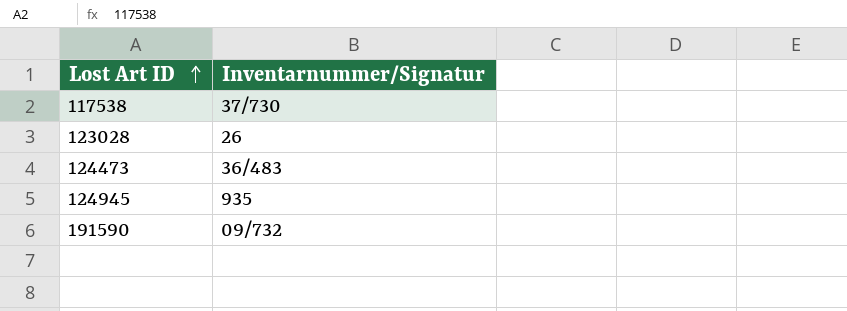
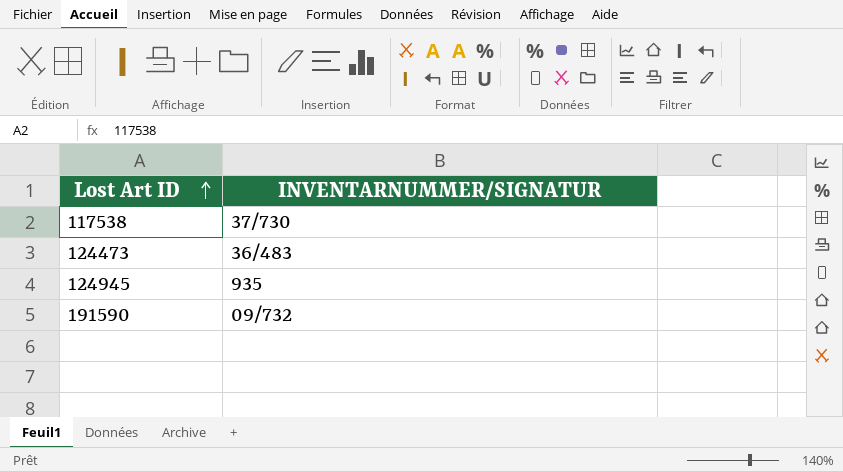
column name: Inventarnummer/Signatur -> INVENTARNUMMER/SIGNATUR
row 123028: 26 -> none

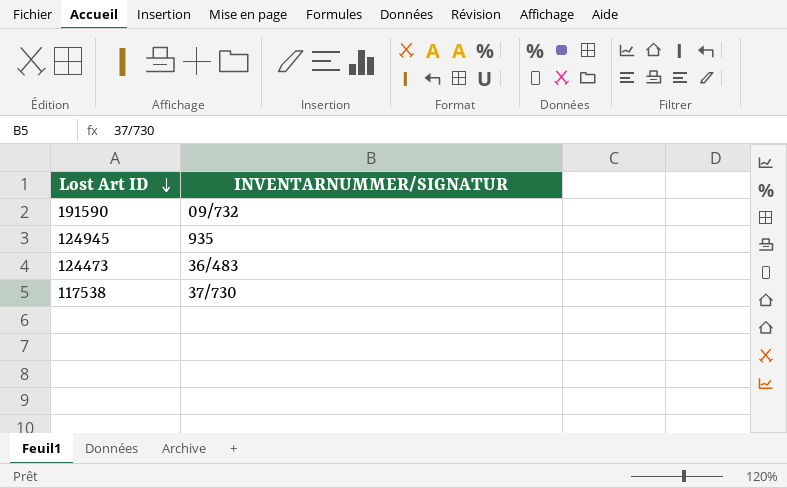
row order: Lost Art ID ascending -> Lost Art ID descending

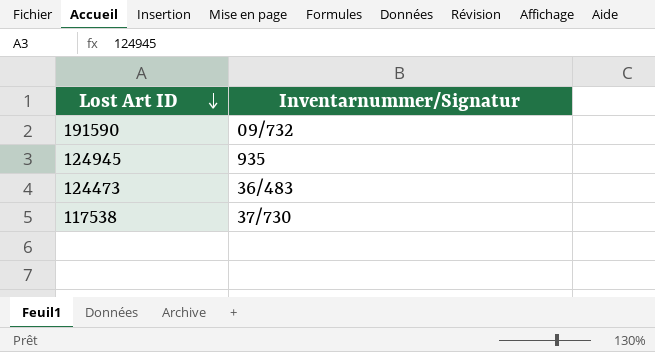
column name: INVENTARNUMMER/SIGNATUR -> Inventarnummer/Signatur

